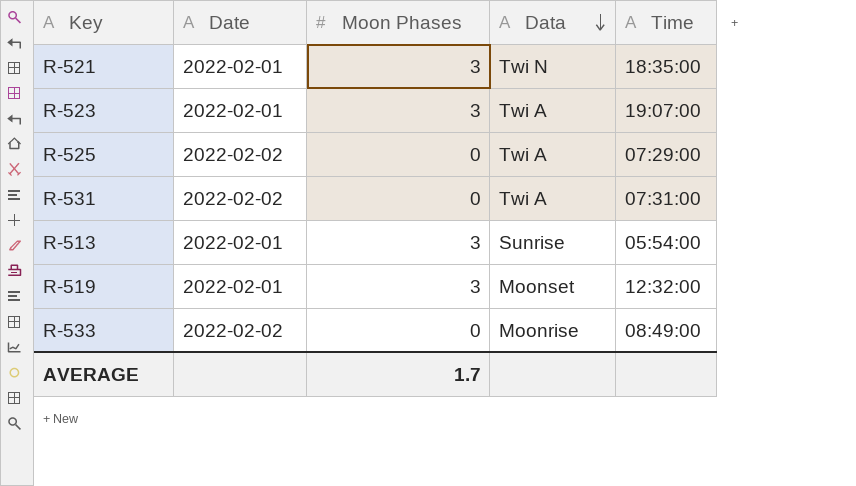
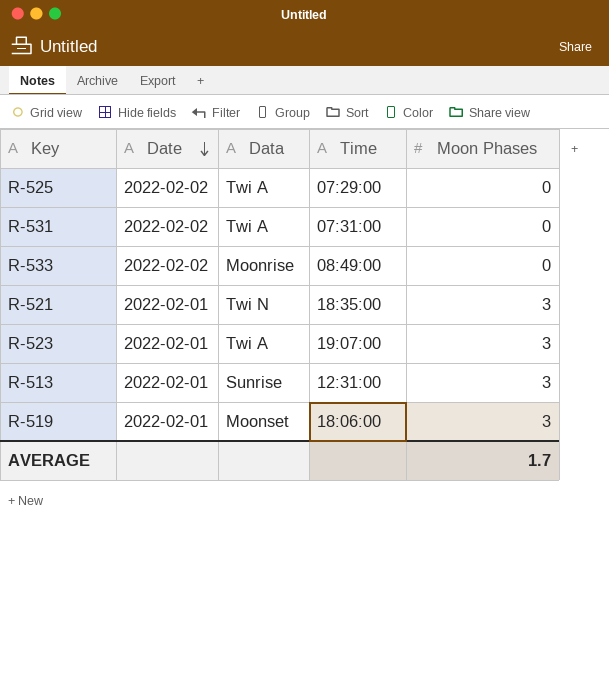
row order: Data descending -> Date descending
column Moon Phases | position: 3 -> 5
R-513 | Time: 05:54:00 -> 12:31:00
R-519 | Time: 12:32:00 -> 18:06:00

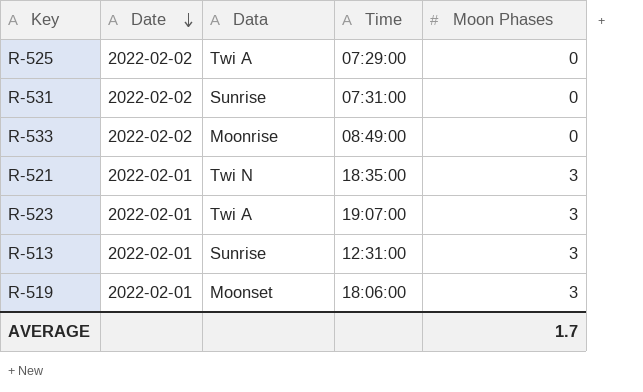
R-531 | Data: Twi A -> Sunrise

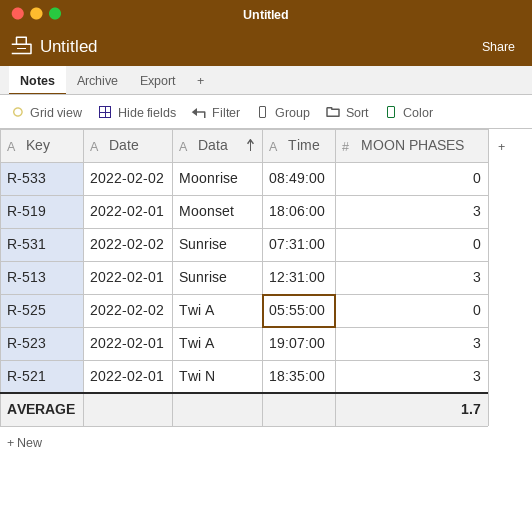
row order: Date descending -> Data ascending
column name: Moon Phases -> MOON PHASES
R-525 | Time: 07:29:00 -> 05:55:00

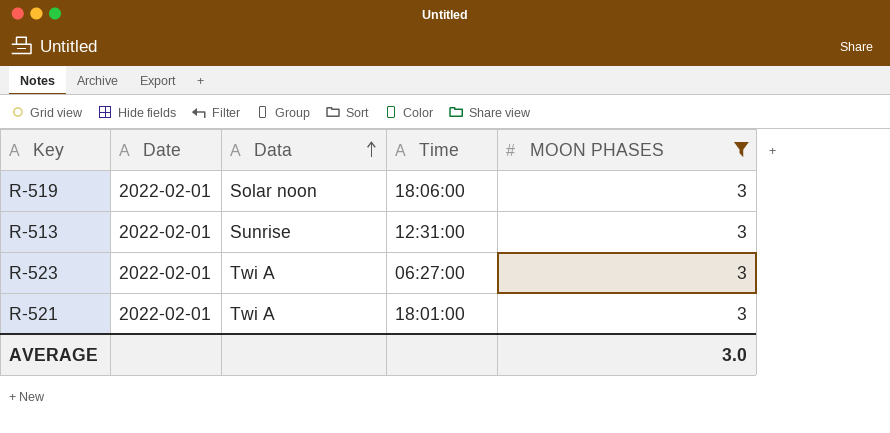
filter: none -> MOON PHASES = 3
R-519 | Data: Moonset -> Solar noon
R-523 | Time: 19:07:00 -> 06:27:00
R-521 | Data: Twi N -> Twi A
R-521 | Time: 18:35:00 -> 18:01:00
AVERAGE | MOON PHASES: 1.7 -> 3.0

